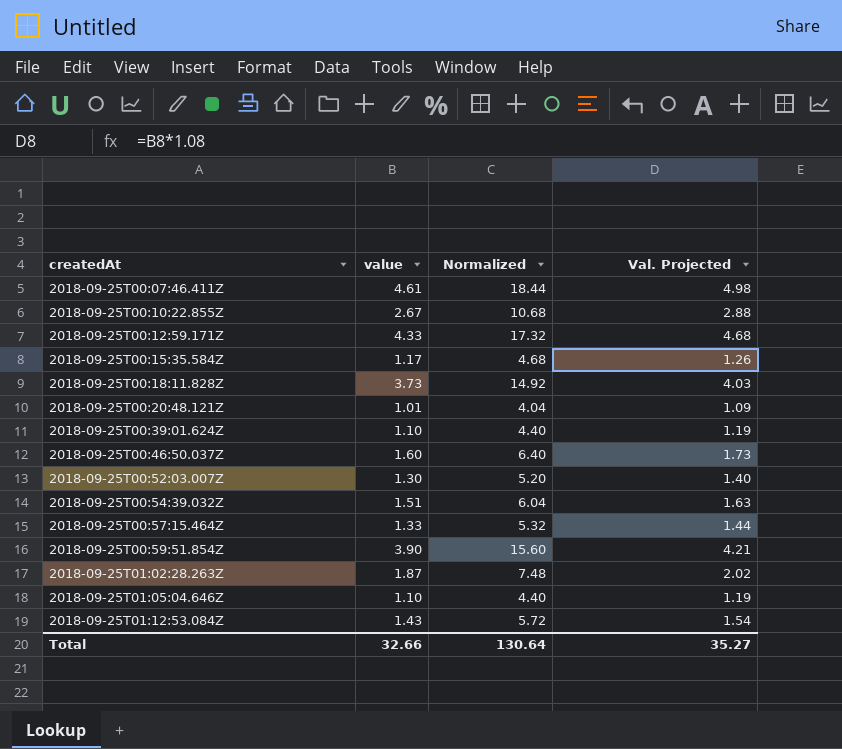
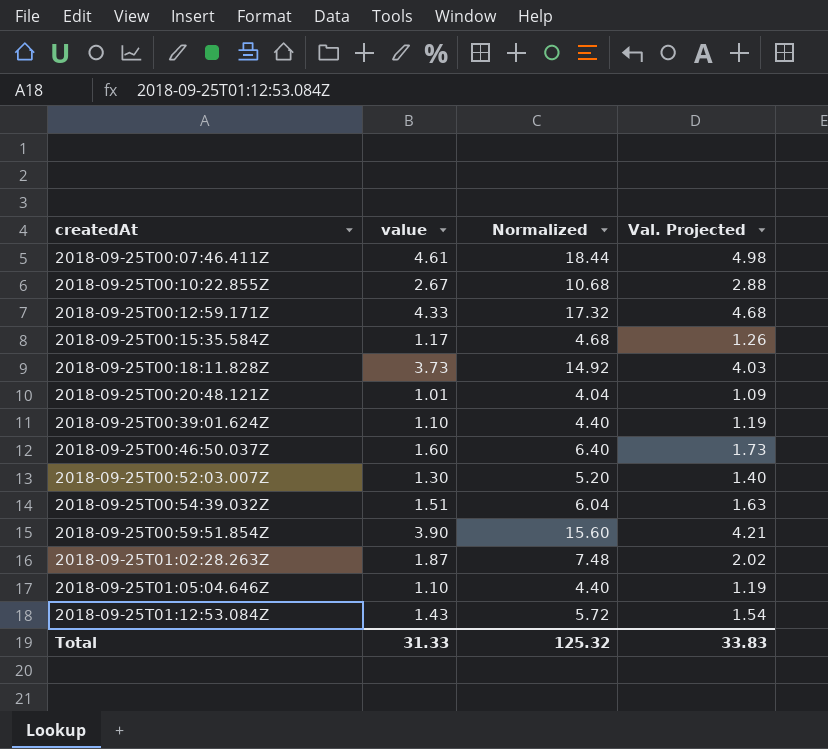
row 2018-09-25T00:57:15.464Z: 1.33 | 5.32 | 1.44 -> none
Total | value: 32.66 -> 31.33
Total | Normalized: 130.64 -> 125.32
Total | Val. Projected: 35.27 -> 33.83

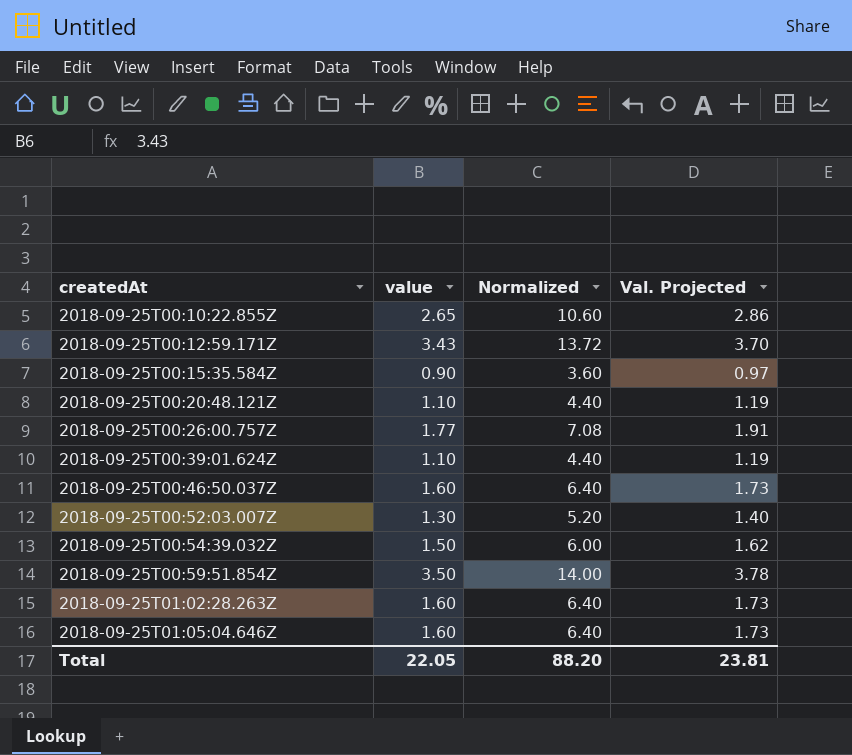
row 2018-09-25T00:07:46.411Z: 4.61 | 18.44 | 4.98 -> none
row 2018-09-25T00:18:11.828Z: 3.73 | 14.92 | 4.03 -> none
row 2018-09-25T01:12:53.084Z: 1.43 | 5.72 | 1.54 -> none
2018-09-25T00:10:22.855Z | value: 2.67 -> 2.65
2018-09-25T00:10:22.855Z | Normalized: 10.68 -> 10.60
2018-09-25T00:10:22.855Z | Val. Projected: 2.88 -> 2.86
2018-09-25T00:12:59.171Z | value: 4.33 -> 3.43
2018-09-25T00:12:59.171Z | Normalized: 17.32 -> 13.72
2018-09-25T00:12:59.171Z | Val. Projected: 4.68 -> 3.70
2018-09-25T00:15:35.584Z | value: 1.17 -> 0.90
2018-09-25T00:15:35.584Z | Normalized: 4.68 -> 3.60
2018-09-25T00:15:35.584Z | Val. Projected: 1.26 -> 0.97
2018-09-25T00:20:48.121Z | value: 1.01 -> 1.10
2018-09-25T00:20:48.121Z | Normalized: 4.04 -> 4.40
2018-09-25T00:20:48.121Z | Val. Projected: 1.09 -> 1.19
row 2018-09-25T00:26:00.757Z: none -> 1.77 | 7.08 | 1.91
2018-09-25T00:54:39.032Z | value: 1.51 -> 1.50
2018-09-25T00:54:39.032Z | Normalized: 6.04 -> 6.00
2018-09-25T00:54:39.032Z | Val. Projected: 1.63 -> 1.62
2018-09-25T00:59:51.854Z | value: 3.90 -> 3.50
2018-09-25T00:59:51.854Z | Normalized: 15.60 -> 14.00
2018-09-25T00:59:51.854Z | Val. Projected: 4.21 -> 3.78
2018-09-25T01:02:28.263Z | value: 1.87 -> 1.60
2018-09-25T01:02:28.263Z | Normalized: 7.48 -> 6.40
2018-09-25T01:02:28.263Z | Val. Projected: 2.02 -> 1.73
2018-09-25T01:05:04.646Z | value: 1.10 -> 1.60
2018-09-25T01:05:04.646Z | Normalized: 4.40 -> 6.40
2018-09-25T01:05:04.646Z | Val. Projected: 1.19 -> 1.73
Total | value: 31.33 -> 22.05
Total | Normalized: 125.32 -> 88.20
Total | Val. Projected: 33.83 -> 23.81

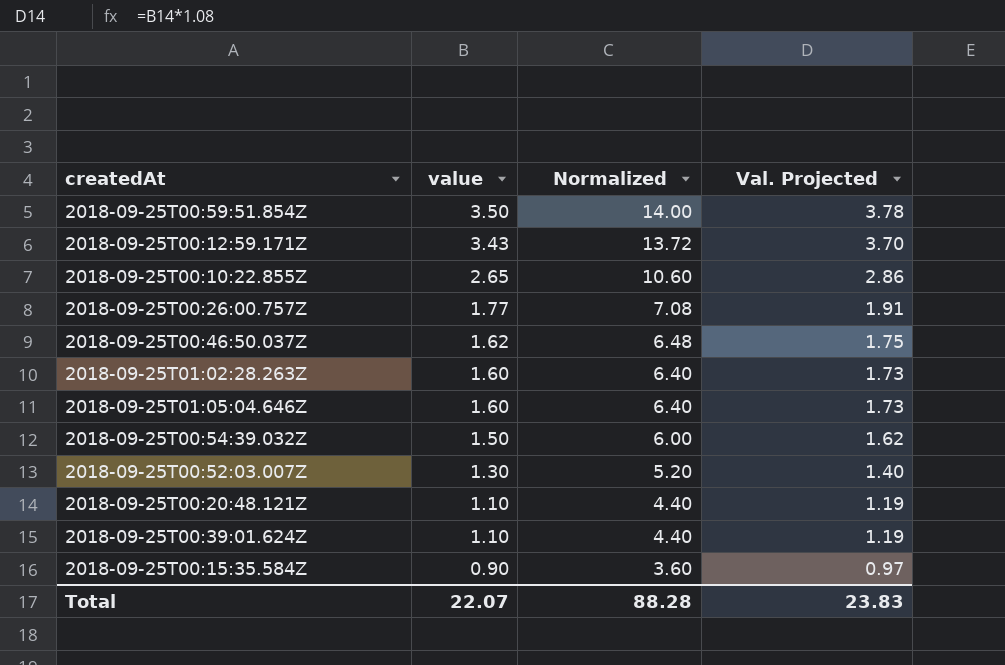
row order: createdAt ascending -> value descending
2018-09-25T00:46:50.037Z | value: 1.60 -> 1.62
2018-09-25T00:46:50.037Z | Normalized: 6.40 -> 6.48
2018-09-25T00:46:50.037Z | Val. Projected: 1.73 -> 1.75
Total | value: 22.05 -> 22.07
Total | Normalized: 88.20 -> 88.28
Total | Val. Projected: 23.81 -> 23.83

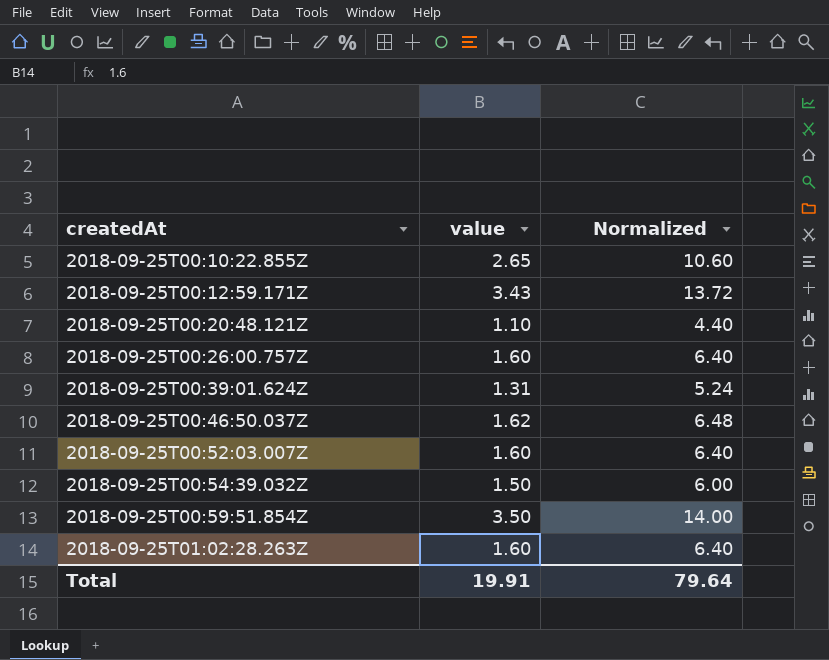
row order: value descending -> createdAt ascending
column Val. Projected | formula: [value] * 1.08 -> none
row 2018-09-25T01:05:04.646Z: 1.60 | 6.40 | 1.73 -> none
row 2018-09-25T00:15:35.584Z: 0.90 | 3.60 | 0.97 -> none
2018-09-25T00:26:00.757Z | value: 1.77 -> 1.60
2018-09-25T00:26:00.757Z | Normalized: 7.08 -> 6.40
2018-09-25T00:39:01.624Z | value: 1.10 -> 1.31
2018-09-25T00:39:01.624Z | Normalized: 4.40 -> 5.24
2018-09-25T00:52:03.007Z | value: 1.30 -> 1.60
2018-09-25T00:52:03.007Z | Normalized: 5.20 -> 6.40
Total | value: 22.07 -> 19.91
Total | Normalized: 88.28 -> 79.64

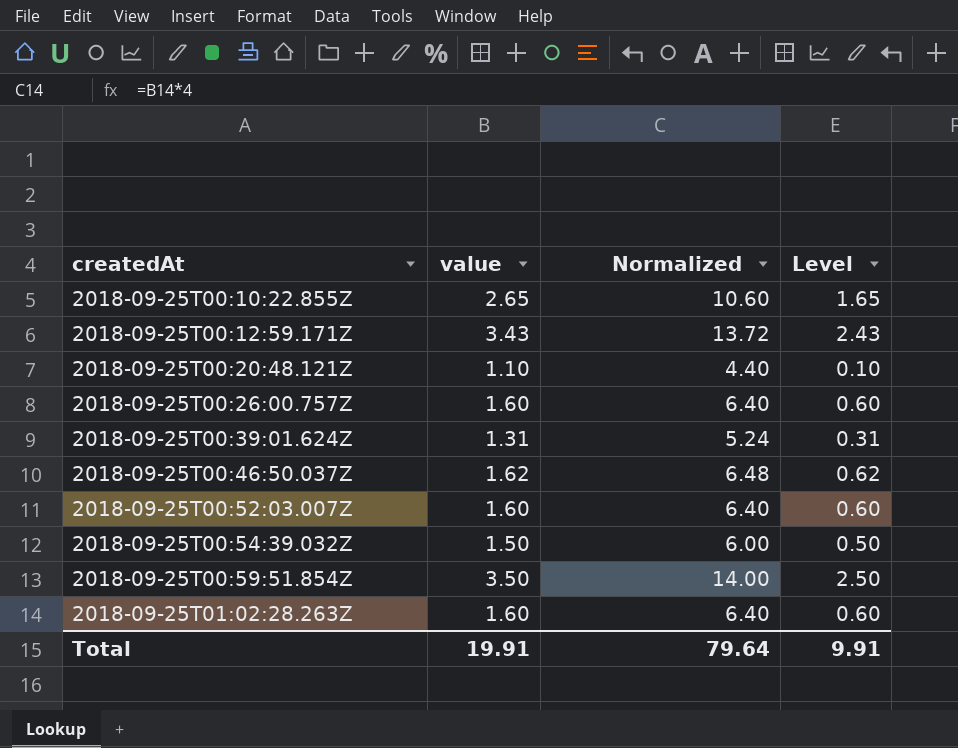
column Level | formula: none -> [value] - 1

